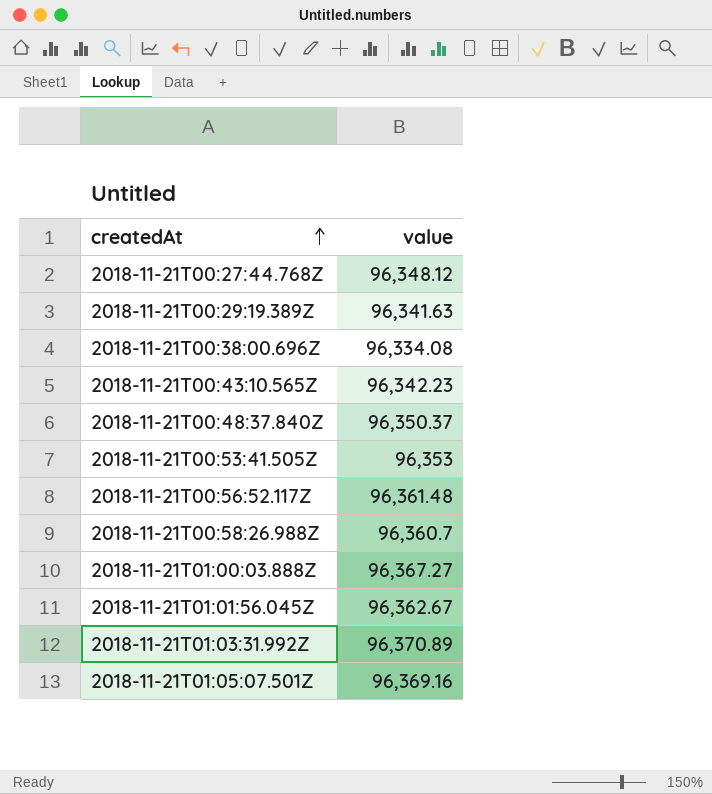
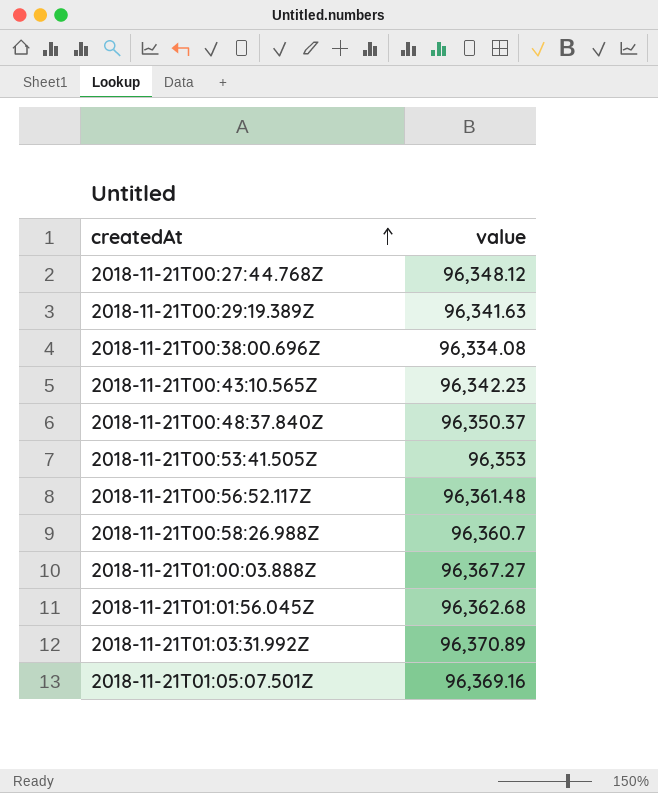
2018-11-21T01:01:56.045Z | value: 96,362.67 -> 96,362.68

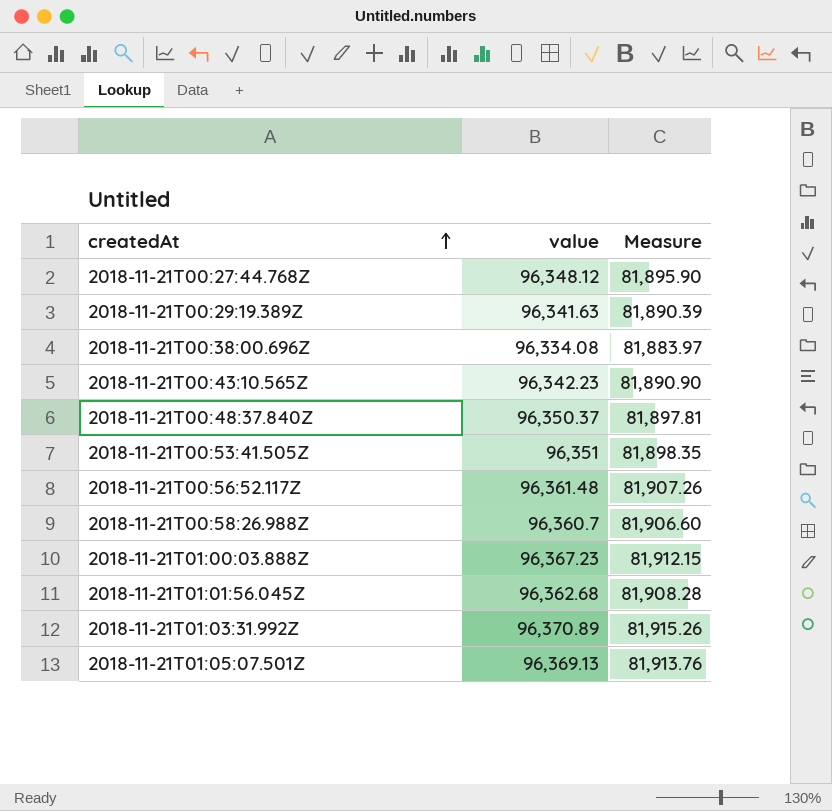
column Measure | formula: none -> [value] * 0.85
2018-11-21T00:53:41.505Z | value: 96,353 -> 96,351
2018-11-21T01:00:03.888Z | value: 96,367.27 -> 96,367.23
2018-11-21T01:05:07.501Z | value: 96,369.16 -> 96,369.13

